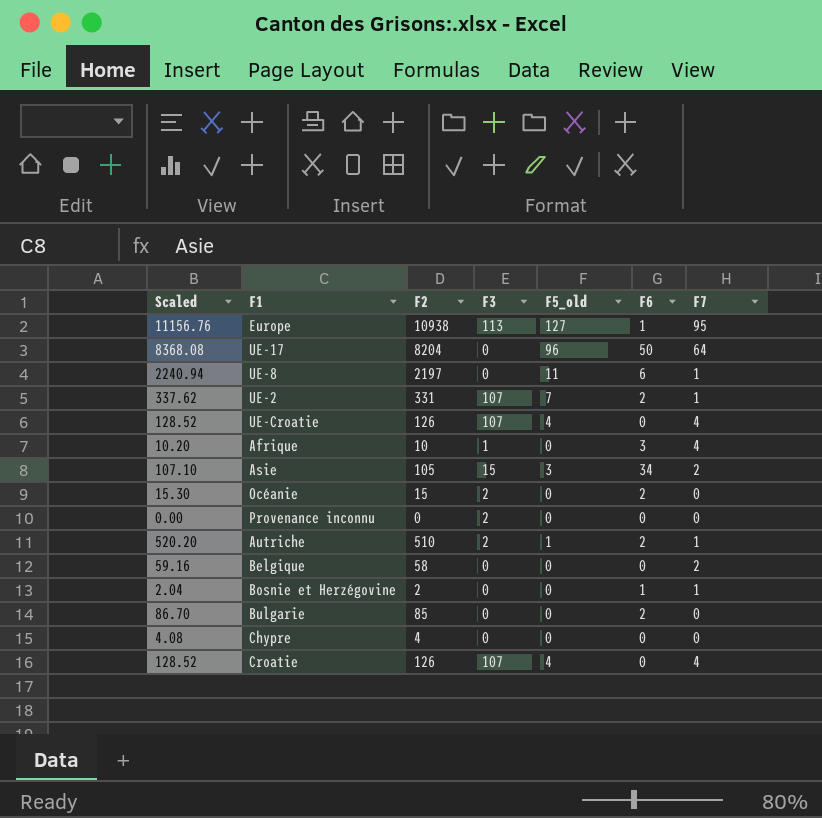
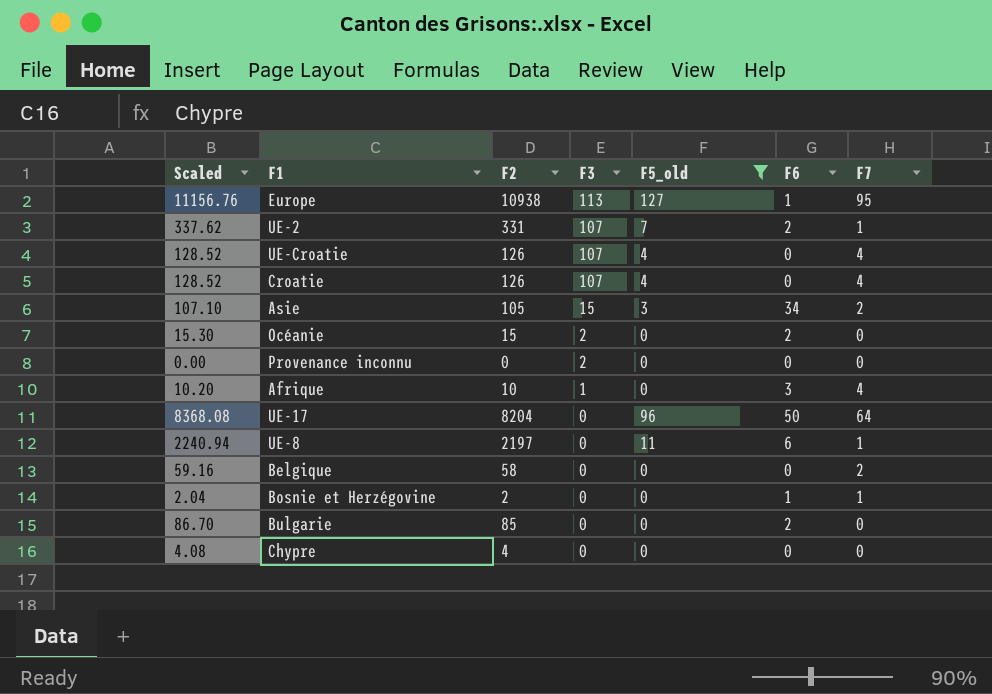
filter: none -> F5_old != 1
row order: none -> F3 descending

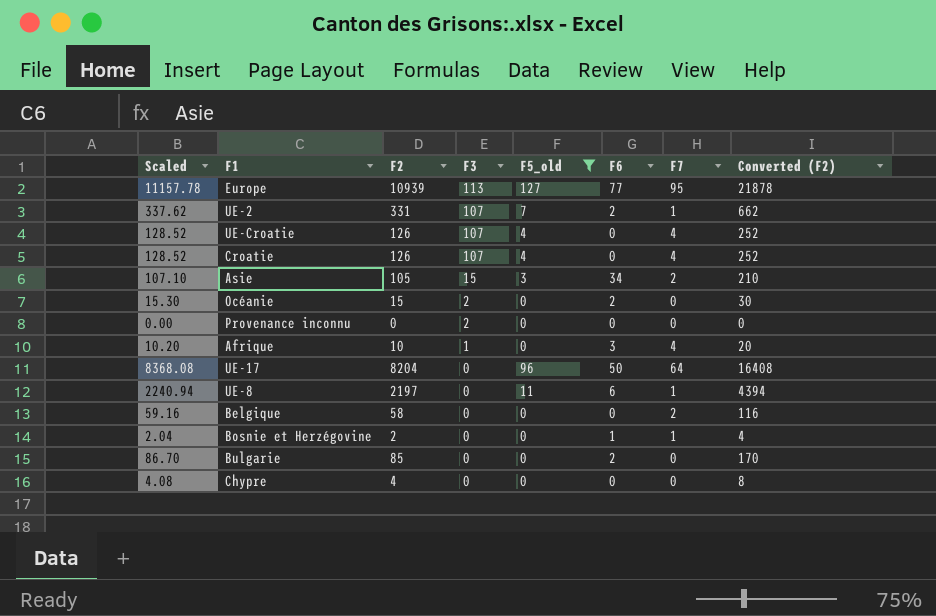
column Converted (F2) | formula: none -> [F2] * 2
Europe | Scaled: 11156.76 -> 11157.78
Europe | F2: 10938 -> 10939
Europe | F6: 1 -> 77

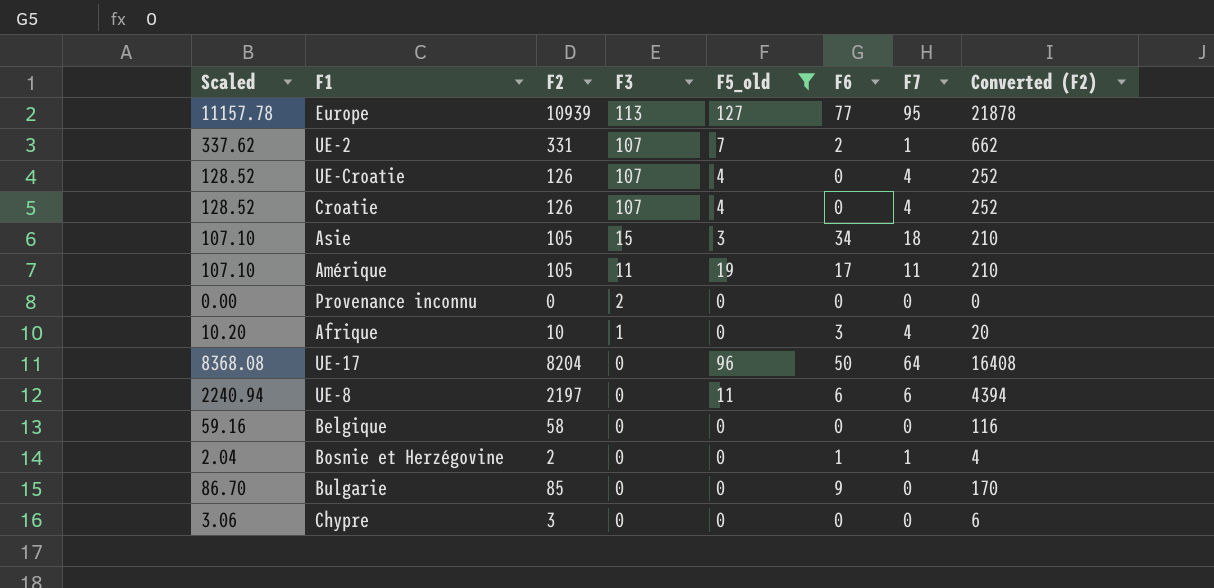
row Océanie: 15.30 | 15 | 2 | 0 | 2 | 0 | 30 -> none
Asie | F7: 2 -> 18
row Amérique: none -> 107.10 | 105 | 11 | 19 | 17 | 11 | 210
UE-8 | F7: 1 -> 6
Belgique | F7: 2 -> 0
Bulgarie | F6: 2 -> 9
Chypre | Scaled: 4.08 -> 3.06
Chypre | F2: 4 -> 3
Chypre | Converted (F2): 8 -> 6

